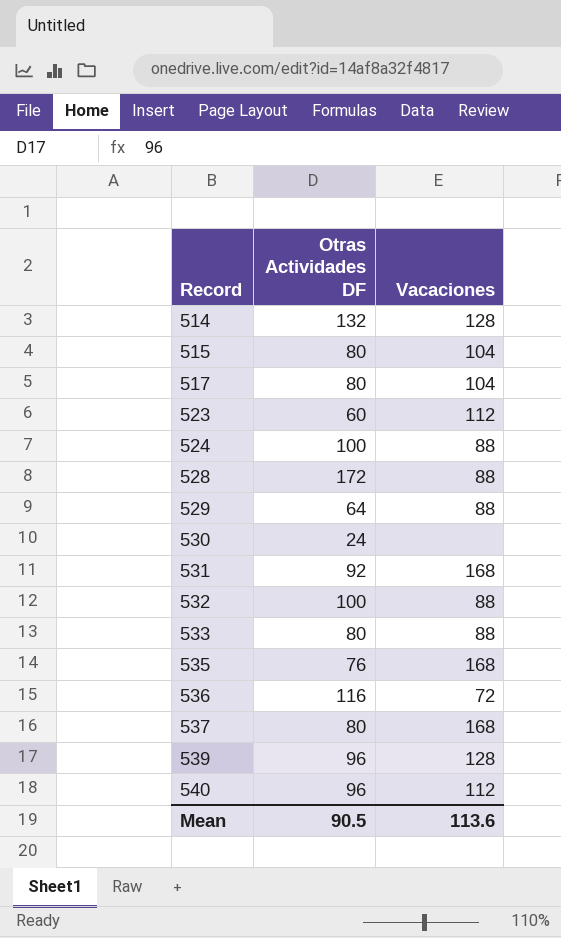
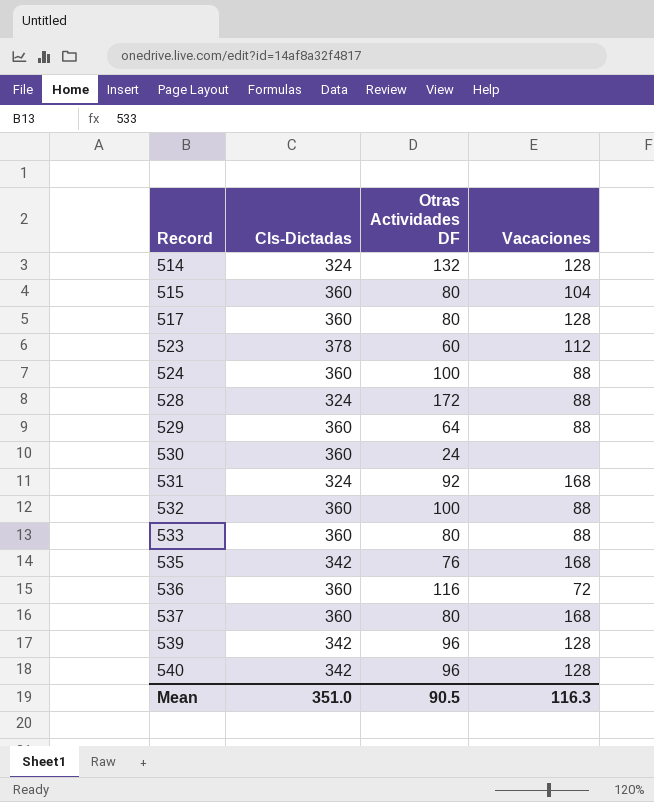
column Cls-Dictadas | position: none -> 2
517 | Vacaciones: 104 -> 128
540 | Vacaciones: 112 -> 128
Mean | Vacaciones: 113.6 -> 116.3

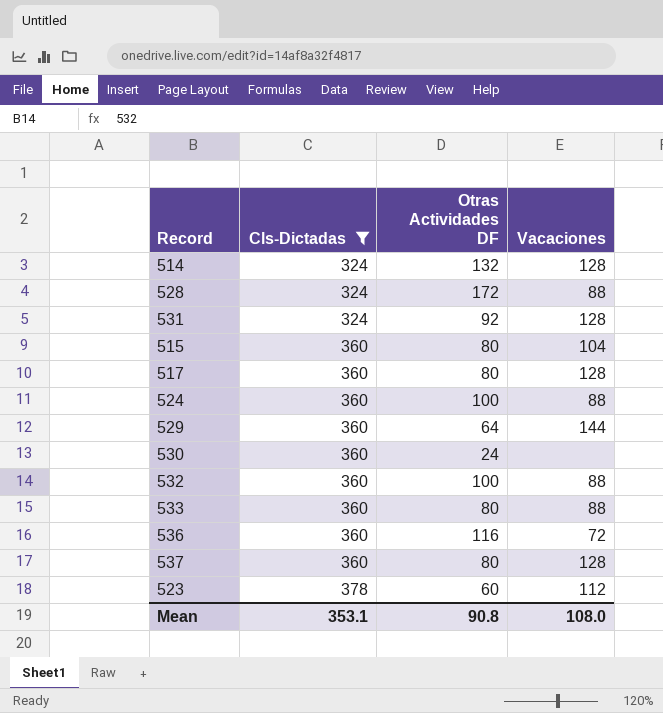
filter: none -> Cls-Dictadas != 342
row order: Record ascending -> Cls-Dictadas ascending
531 | Vacaciones: 168 -> 128
529 | Vacaciones: 88 -> 144
537 | Vacaciones: 168 -> 128
Mean | Cls-Dictadas: 351.0 -> 353.1
Mean | Otras Actividades DF: 90.5 -> 90.8
Mean | Vacaciones: 116.3 -> 108.0

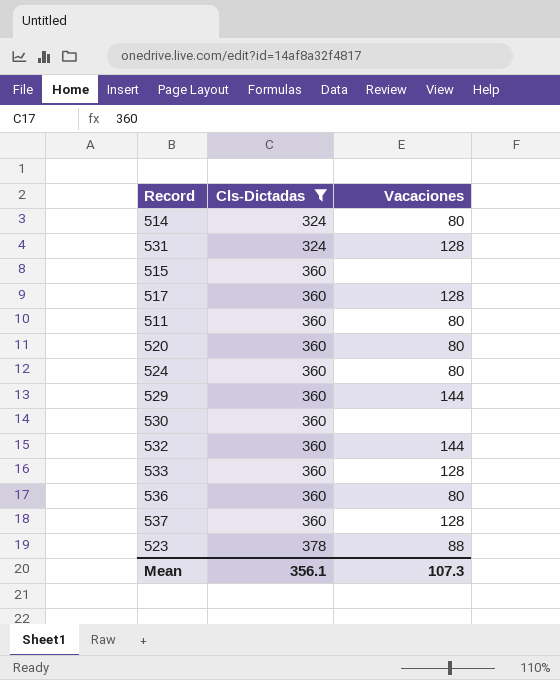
column Otras Actividades DF | position: 3 -> none
row 528: 324 | 172 | 88 -> none
514 | Vacaciones: 128 -> 80
515 | Vacaciones: 104 -> none
row 511: none -> 360 | 80
row 520: none -> 360 | 80
524 | Vacaciones: 88 -> 80
532 | Vacaciones: 88 -> 144
533 | Vacaciones: 88 -> 128
536 | Vacaciones: 72 -> 80
523 | Vacaciones: 112 -> 88
Mean | Cls-Dictadas: 353.1 -> 356.1
Mean | Vacaciones: 108.0 -> 107.3

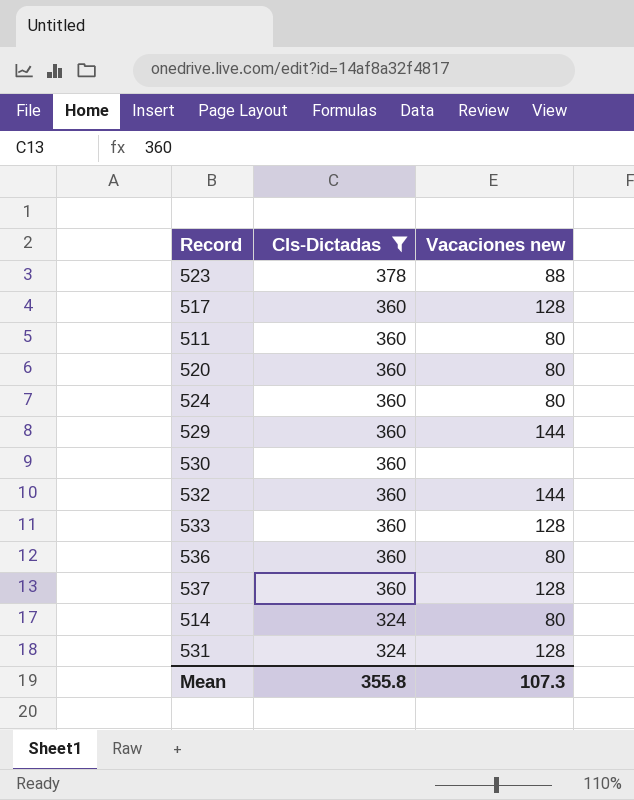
row order: Cls-Dictadas ascending -> Cls-Dictadas descending
column name: Vacaciones -> Vacaciones new
row 515: 360 | none -> none
Mean | Cls-Dictadas: 356.1 -> 355.8

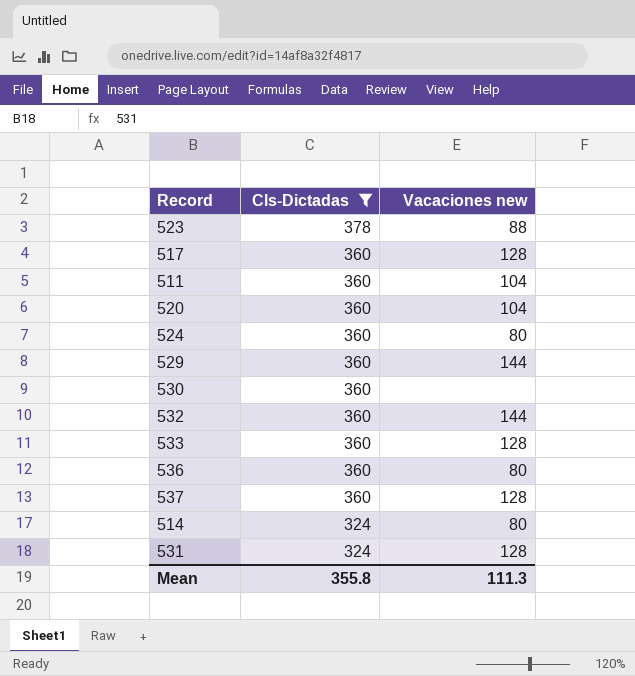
511 | Vacaciones new: 80 -> 104
520 | Vacaciones new: 80 -> 104
Mean | Vacaciones new: 107.3 -> 111.3

